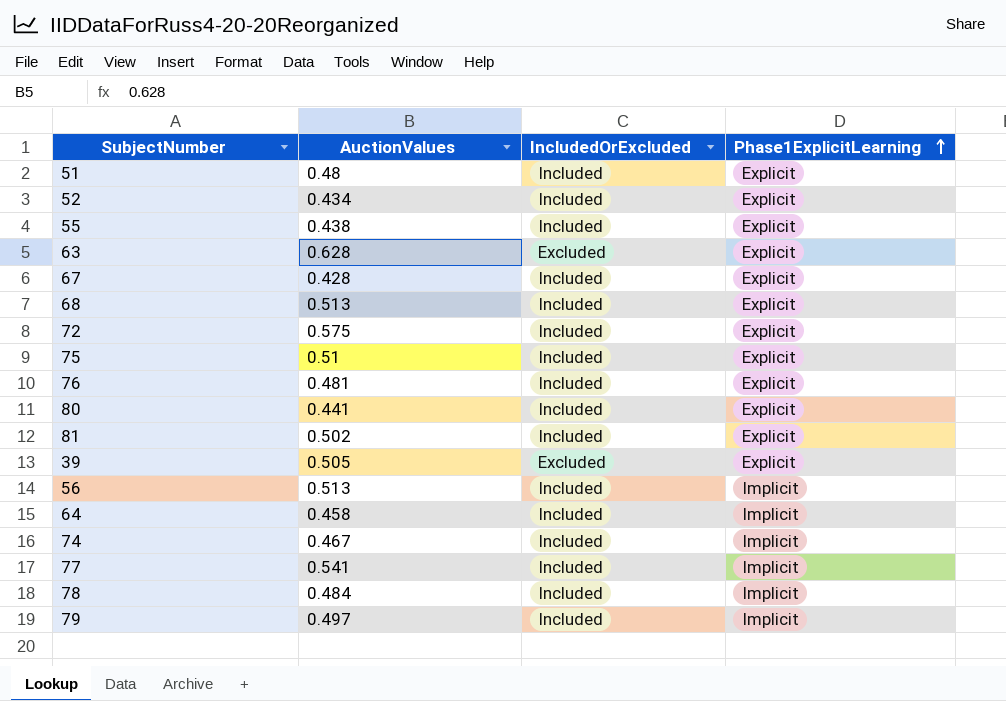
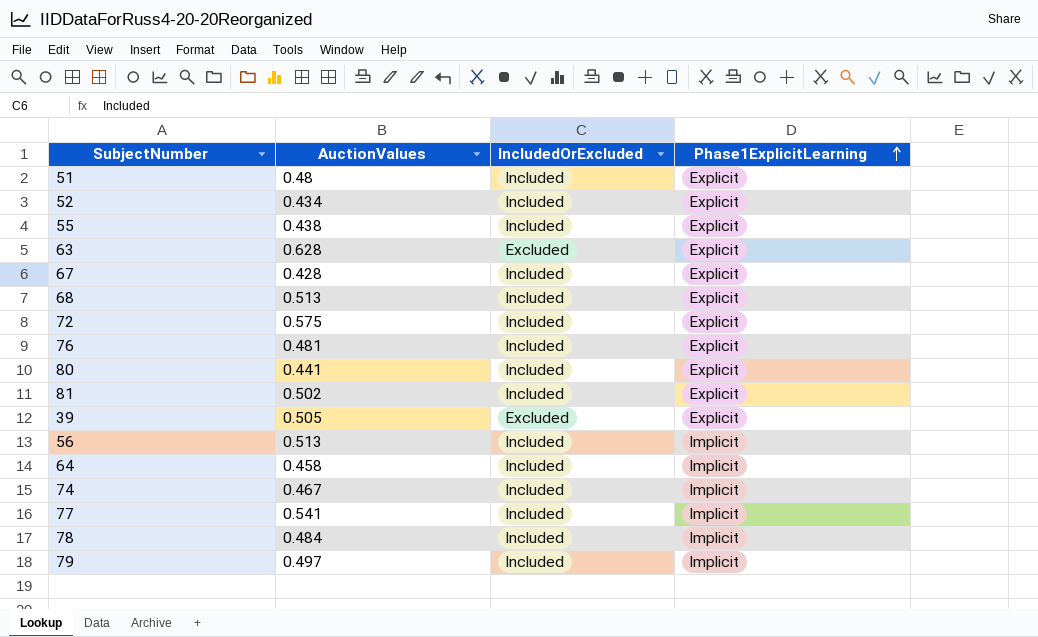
row 75: 0.51 | Included | Explicit -> none

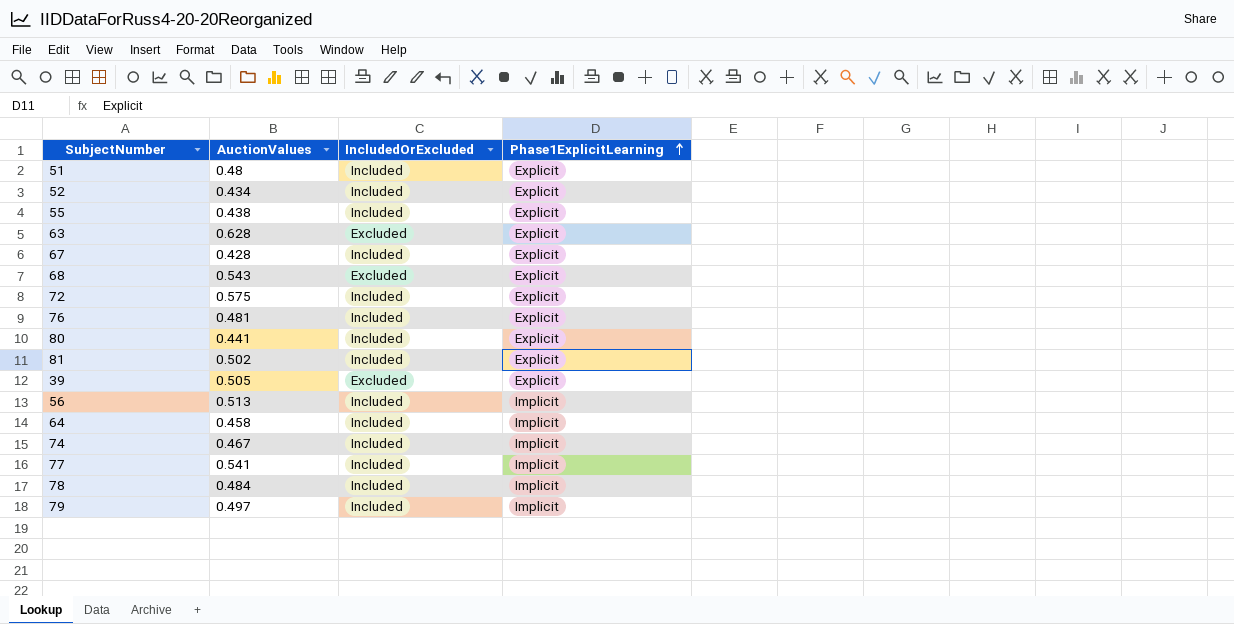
68 | AuctionValues: 0.513 -> 0.543
68 | IncludedOrExcluded: Included -> Excluded

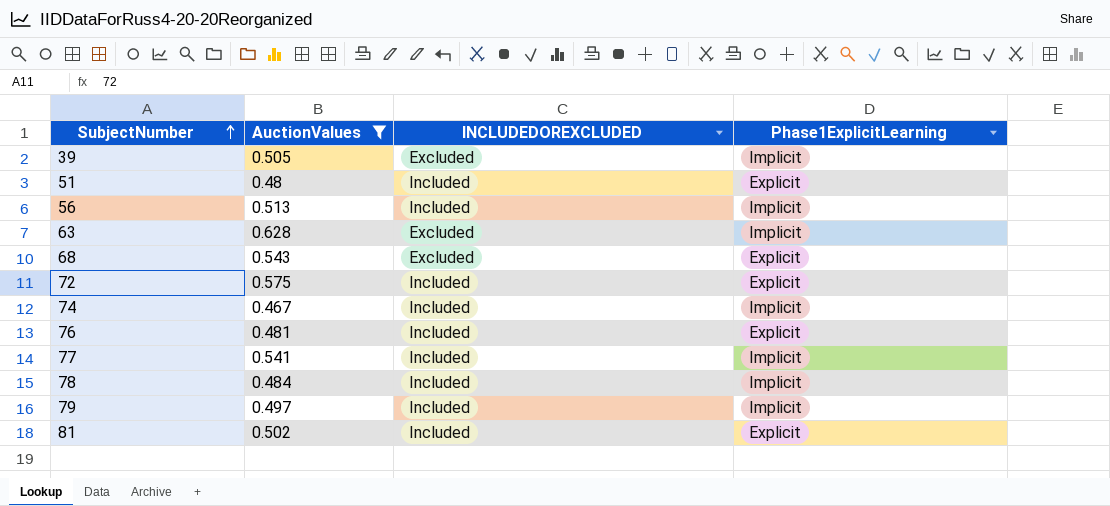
filter: none -> AuctionValues >= 0.467
row order: Phase1ExplicitLearning ascending -> SubjectNumber ascending
column name: IncludedOrExcluded -> INCLUDEDOREXCLUDED
39 | Phase1ExplicitLearning: Explicit -> Implicit
63 | Phase1ExplicitLearning: Explicit -> Implicit

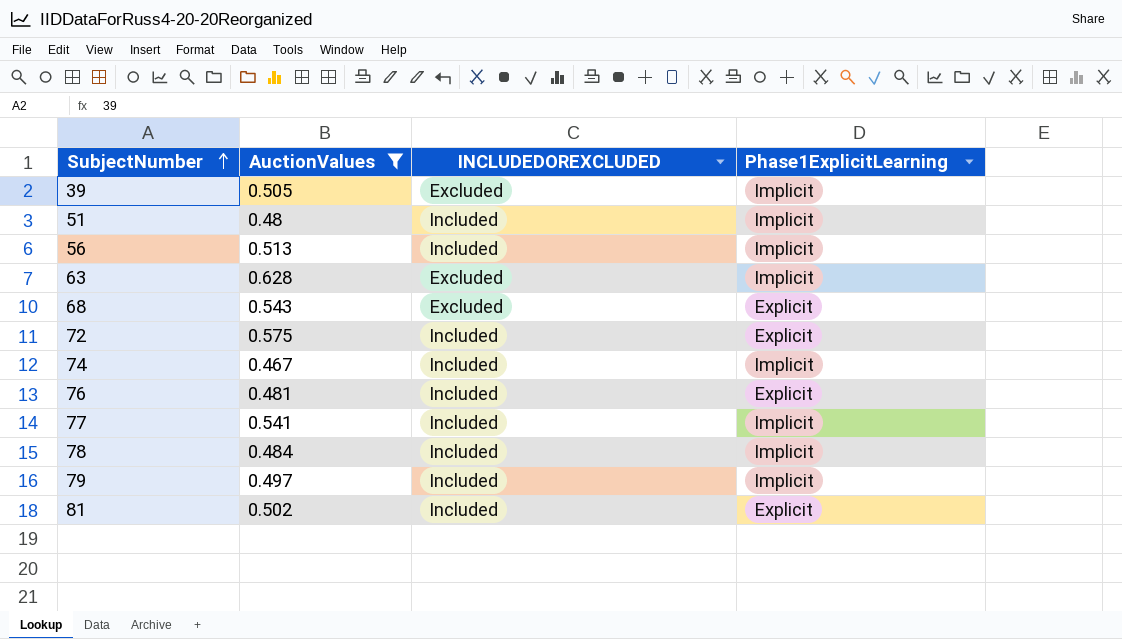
51 | Phase1ExplicitLearning: Explicit -> Implicit

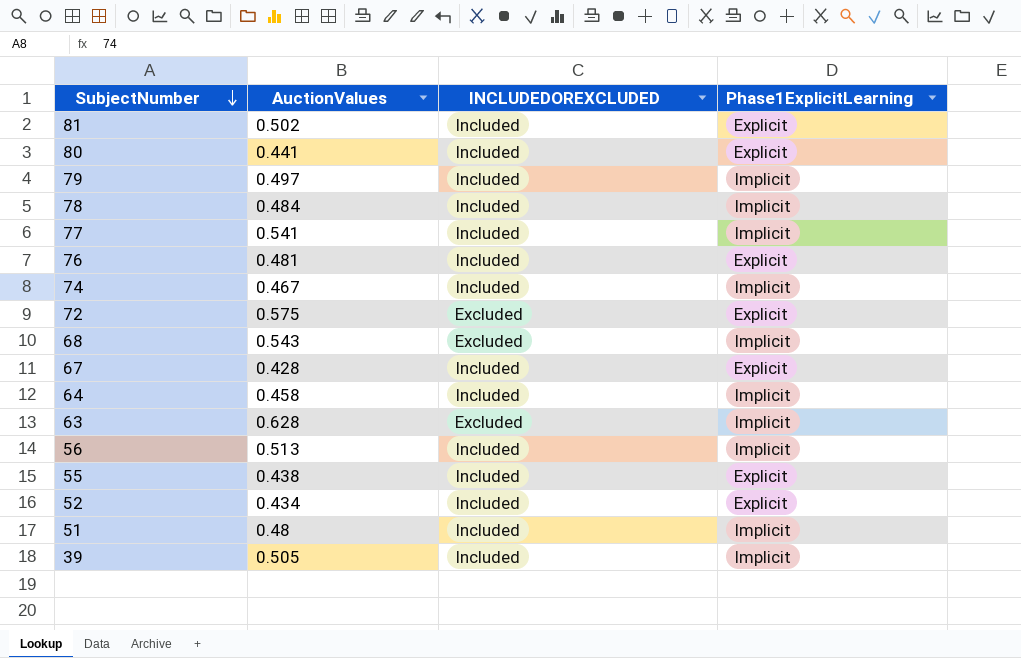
filter: AuctionValues >= 0.467 -> none
row order: SubjectNumber ascending -> SubjectNumber descending
72 | INCLUDEDOREXCLUDED: Included -> Excluded
68 | Phase1ExplicitLearning: Explicit -> Implicit
39 | INCLUDEDOREXCLUDED: Excluded -> Included

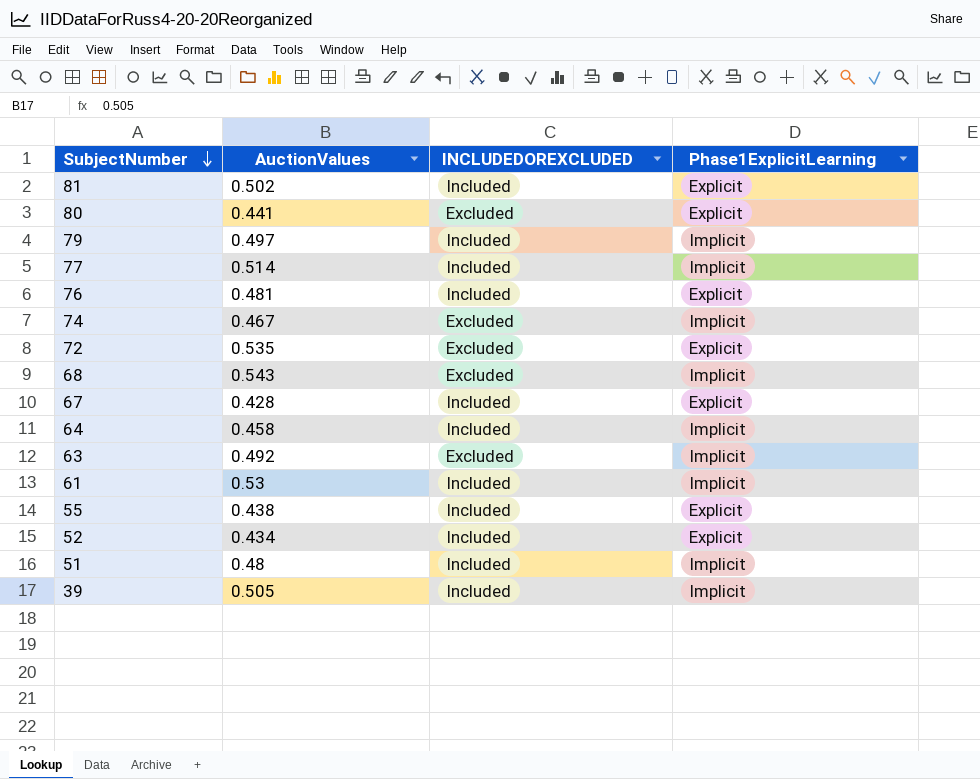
row 78: 0.484 | Included | Implicit -> none
row 56: 0.513 | Included | Implicit -> none
80 | INCLUDEDOREXCLUDED: Included -> Excluded
77 | AuctionValues: 0.541 -> 0.514
74 | INCLUDEDOREXCLUDED: Included -> Excluded
72 | AuctionValues: 0.575 -> 0.535
63 | AuctionValues: 0.628 -> 0.492
row 61: none -> 0.53 | Included | Implicit

